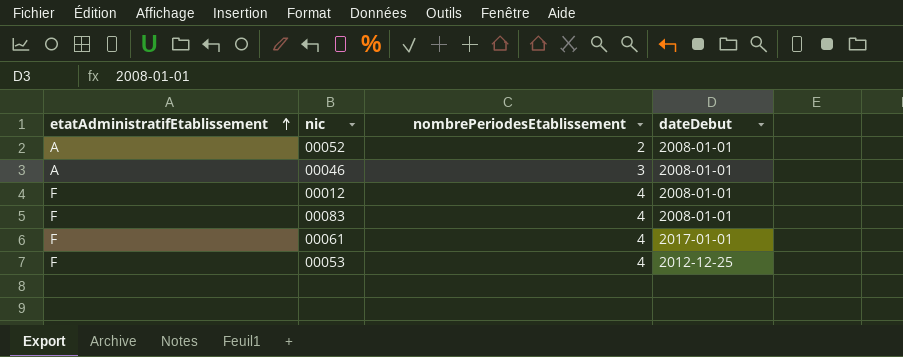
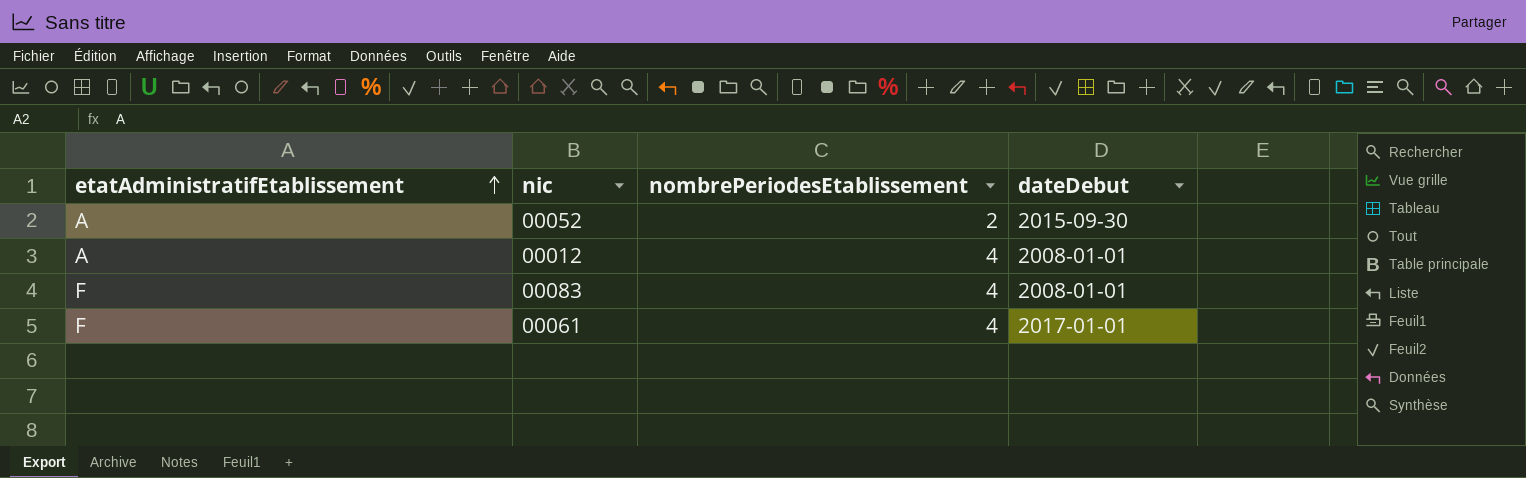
row 00046: A | 3 | 2008-01-01 -> none
row 00053: F | 4 | 2012-12-25 -> none
00052 | dateDebut: 2008-01-01 -> 2015-09-30
00012 | etatAdministratifEtablissement: F -> A

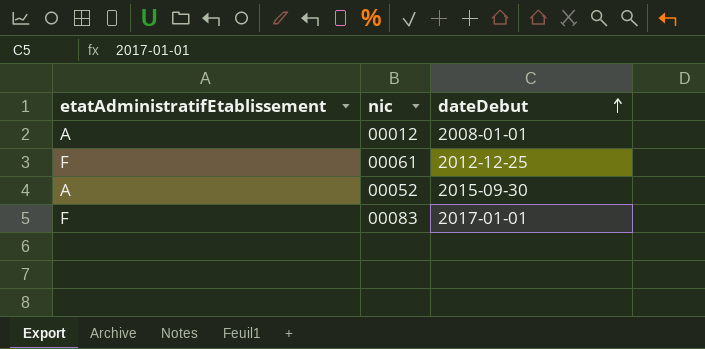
row order: etatAdministratifEtablissement ascending -> dateDebut ascending
column nombrePeriodesEtablissement | position: 3 -> none
00061 | dateDebut: 2017-01-01 -> 2012-12-25
00083 | dateDebut: 2008-01-01 -> 2017-01-01

